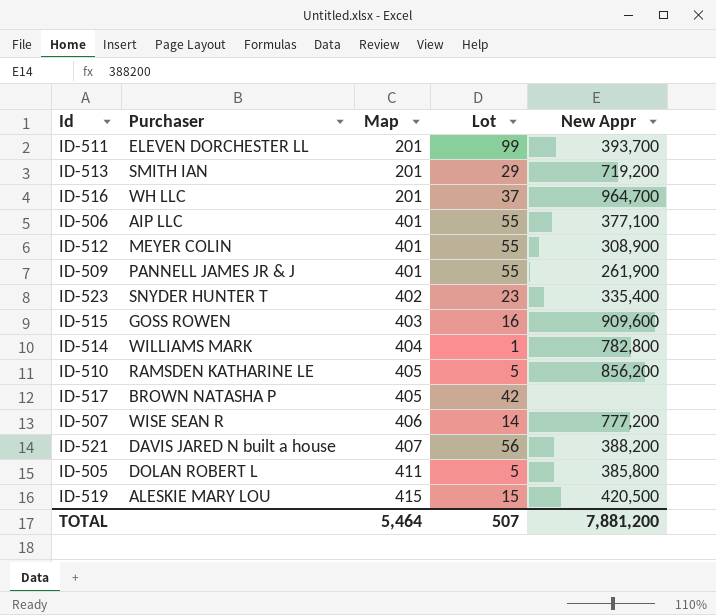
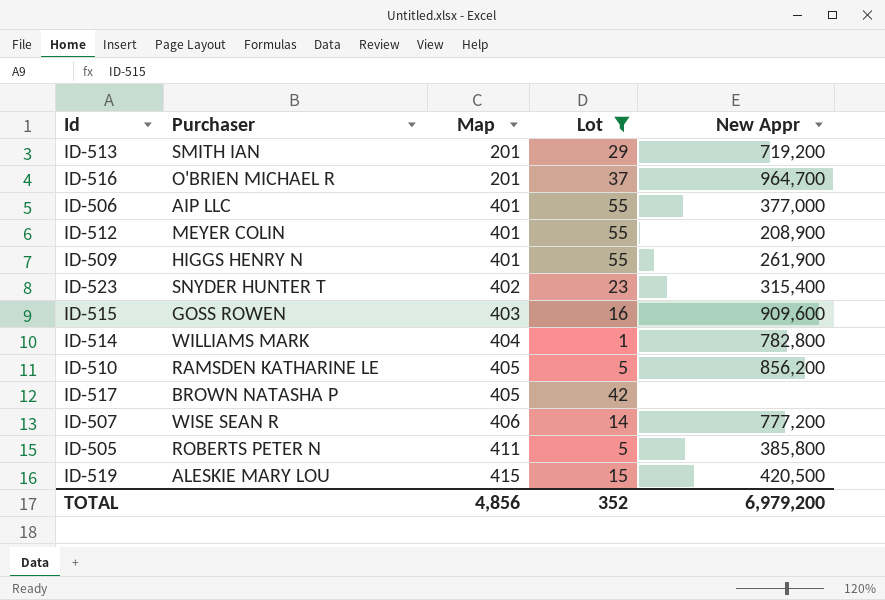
filter: none -> Lot <= 55
ID-516 | Purchaser: WH LLC -> O'BRIEN MICHAEL R
ID-506 | New Appr: 377,100 -> 377,000
ID-512 | New Appr: 308,900 -> 208,900
ID-509 | Purchaser: PANNELL JAMES JR & J -> HIGGS HENRY N
ID-523 | New Appr: 335,400 -> 315,400
ID-505 | Purchaser: DOLAN ROBERT L -> ROBERTS PETER N
TOTAL | Map: 5,464 -> 4,856
TOTAL | Lot: 507 -> 352
TOTAL | New Appr: 7,881,200 -> 6,979,200

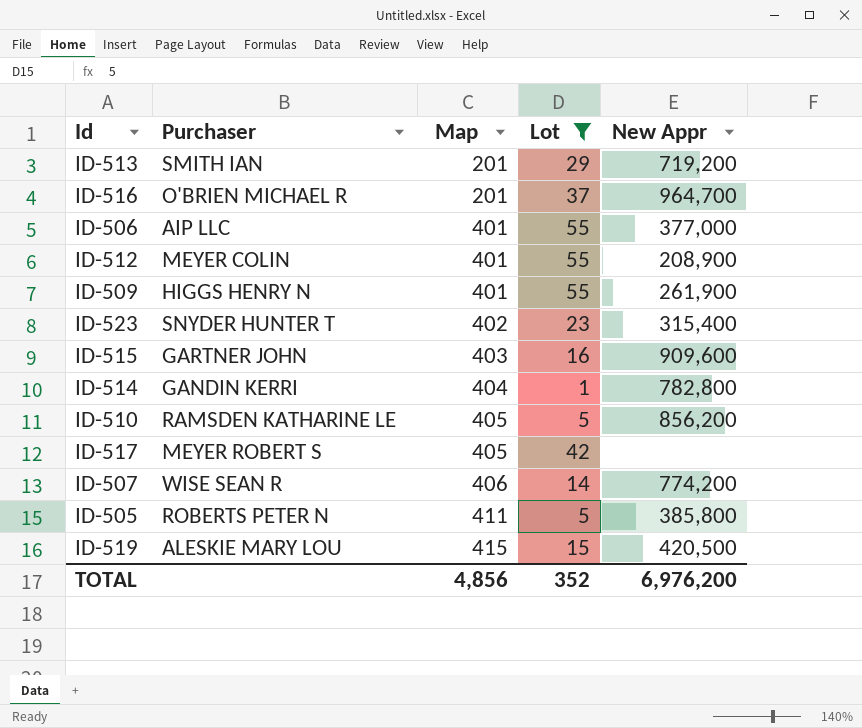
ID-515 | Purchaser: GOSS ROWEN -> GARTNER JOHN
ID-514 | Purchaser: WILLIAMS MARK -> GANDIN KERRI
ID-517 | Purchaser: BROWN NATASHA P -> MEYER ROBERT S
ID-507 | New Appr: 777,200 -> 774,200
TOTAL | New Appr: 6,979,200 -> 6,976,200

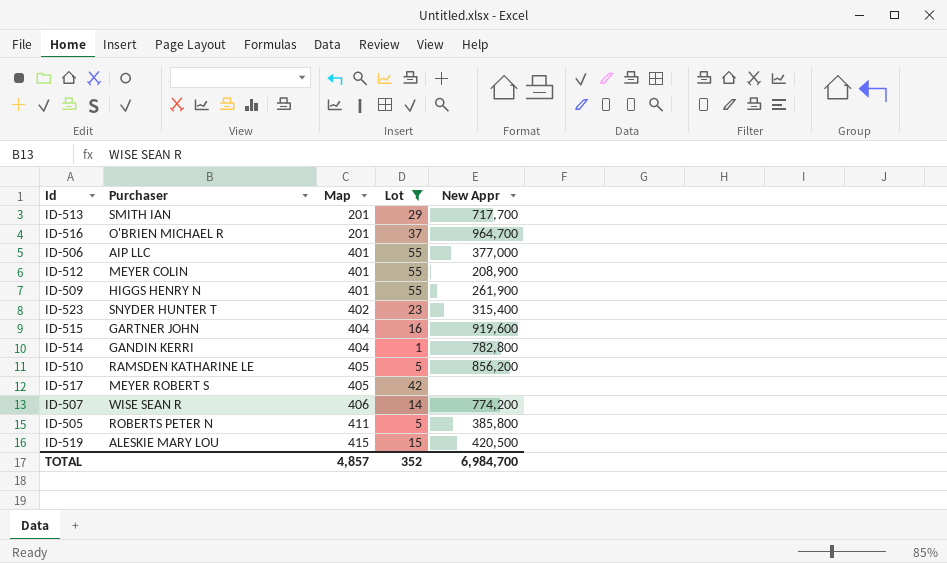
ID-513 | New Appr: 719,200 -> 717,700
ID-515 | Map: 403 -> 404
ID-515 | New Appr: 909,600 -> 919,600
TOTAL | Map: 4,856 -> 4,857
TOTAL | New Appr: 6,976,200 -> 6,984,700

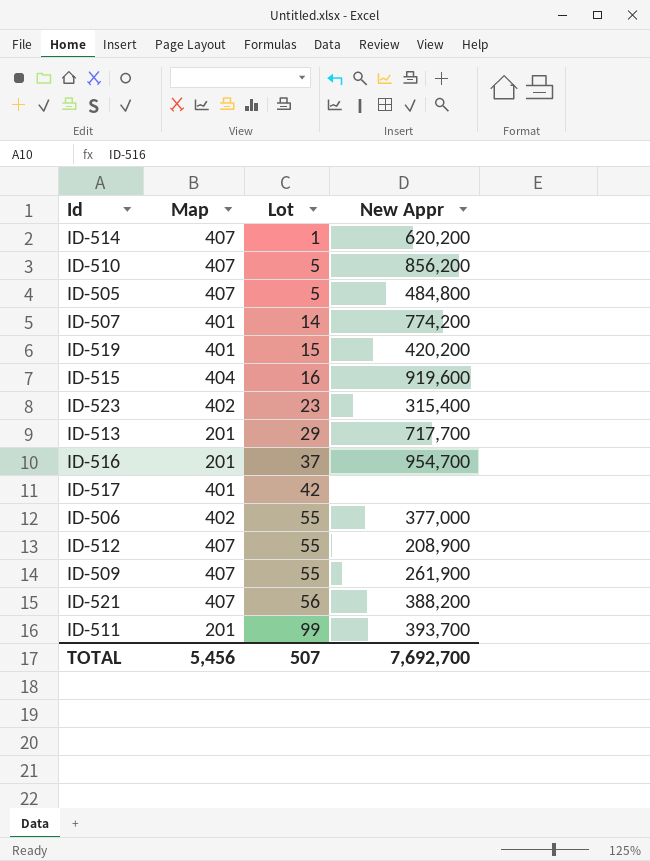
filter: Lot <= 55 -> none
row order: Map ascending -> Lot ascending
column Purchaser | position: 2 -> none
ID-514 | Map: 404 -> 407
ID-514 | New Appr: 782,800 -> 620,200
ID-510 | Map: 405 -> 407
ID-505 | Map: 411 -> 407
ID-505 | New Appr: 385,800 -> 484,800
ID-507 | Map: 406 -> 401
ID-519 | Map: 415 -> 401
ID-519 | New Appr: 420,500 -> 420,200
ID-516 | New Appr: 964,700 -> 954,700
ID-517 | Map: 405 -> 401
ID-506 | Map: 401 -> 402
ID-512 | Map: 401 -> 407
ID-509 | Map: 401 -> 407
TOTAL | Map: 4,857 -> 5,456
TOTAL | Lot: 352 -> 507
TOTAL | New Appr: 6,984,700 -> 7,692,700

